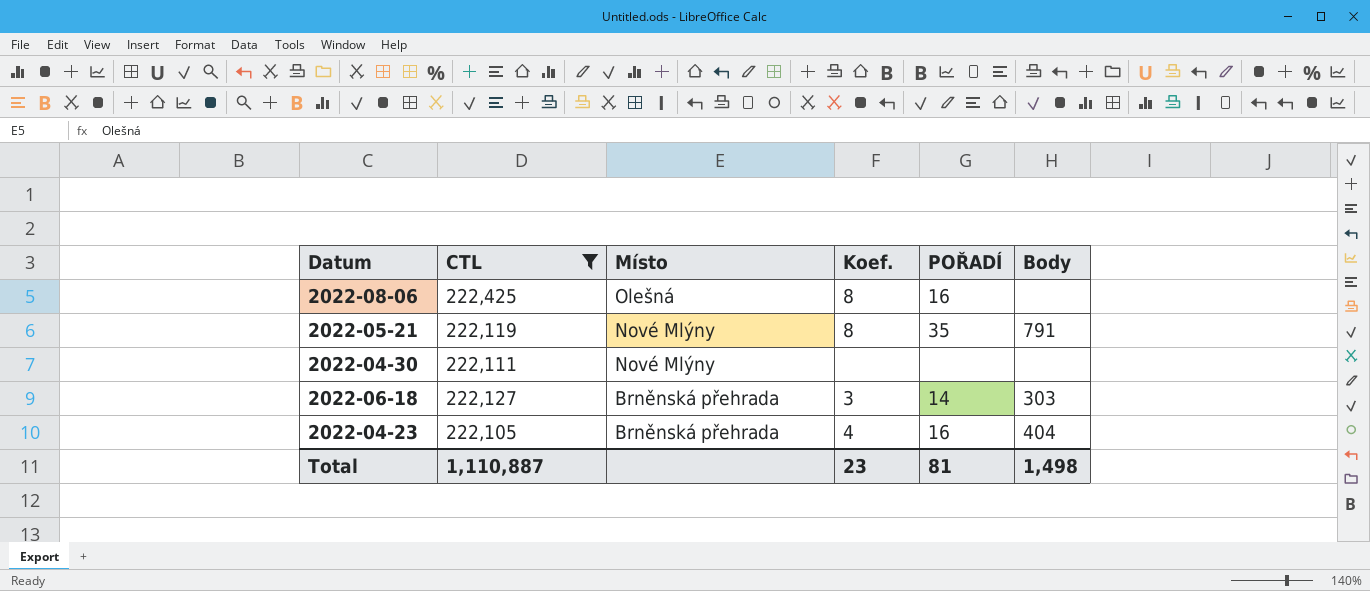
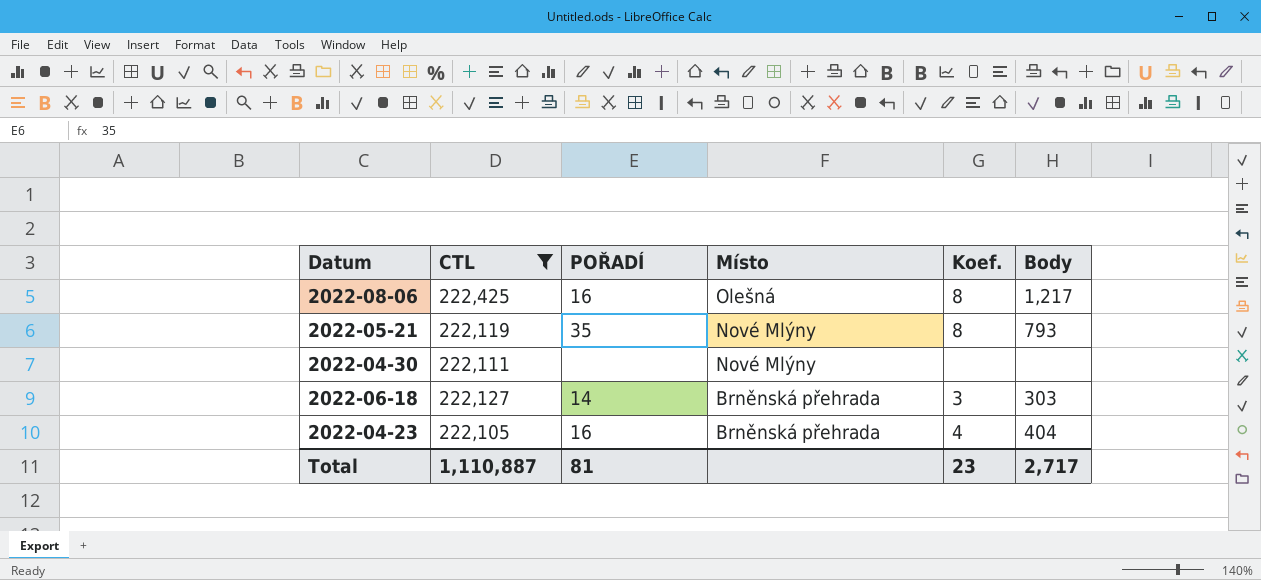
column POŘADÍ | position: 5 -> 3
2022-08-06 | Body: none -> 1,217
2022-05-21 | Body: 791 -> 793
Total | Body: 1,498 -> 2,717

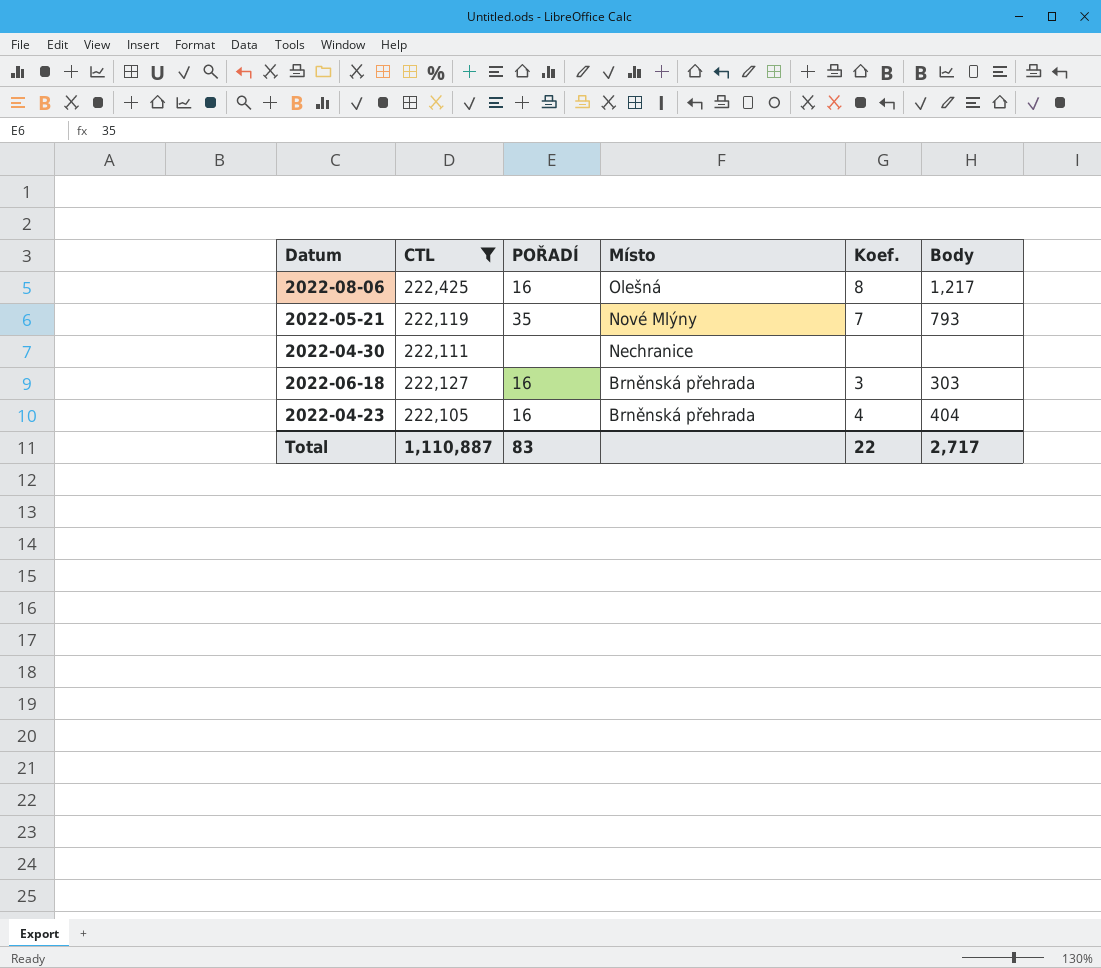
2022-05-21 | Koef.: 8 -> 7
2022-04-30 | Místo: Nové Mlýny -> Nechranice
2022-06-18 | POŘADÍ: 14 -> 16
Total | POŘADÍ: 81 -> 83
Total | Koef.: 23 -> 22

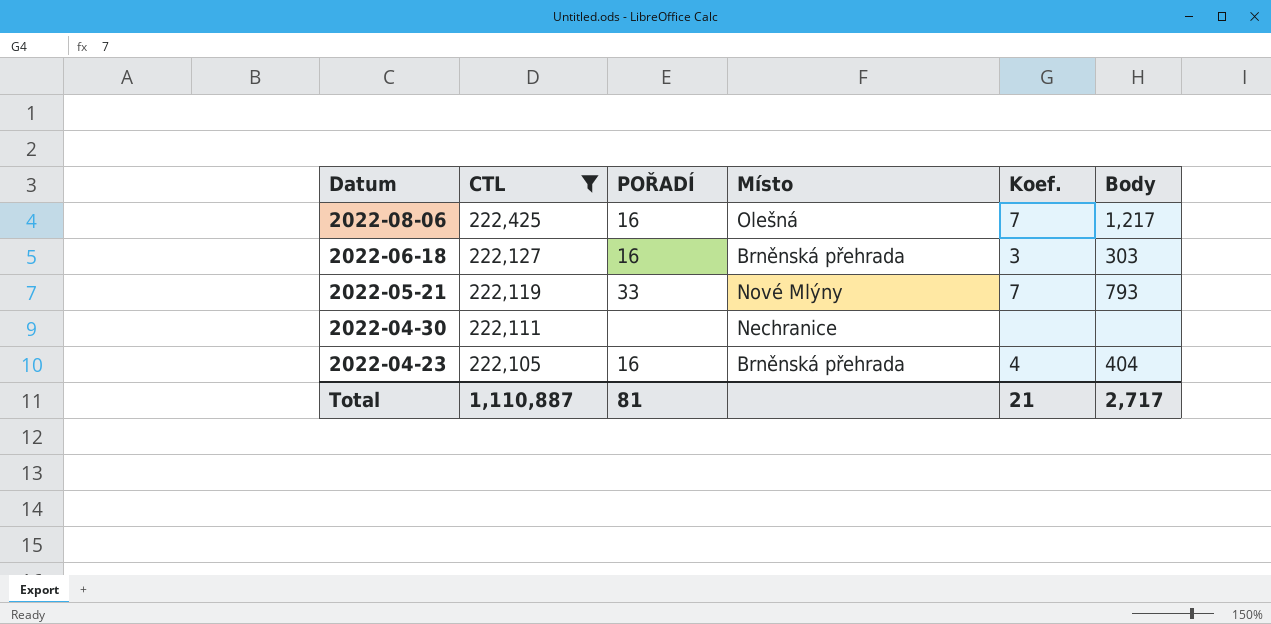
row order: Místo descending -> Datum descending
2022-08-06 | Koef.: 8 -> 7
2022-05-21 | POŘADÍ: 35 -> 33
Total | POŘADÍ: 83 -> 81
Total | Koef.: 22 -> 21

